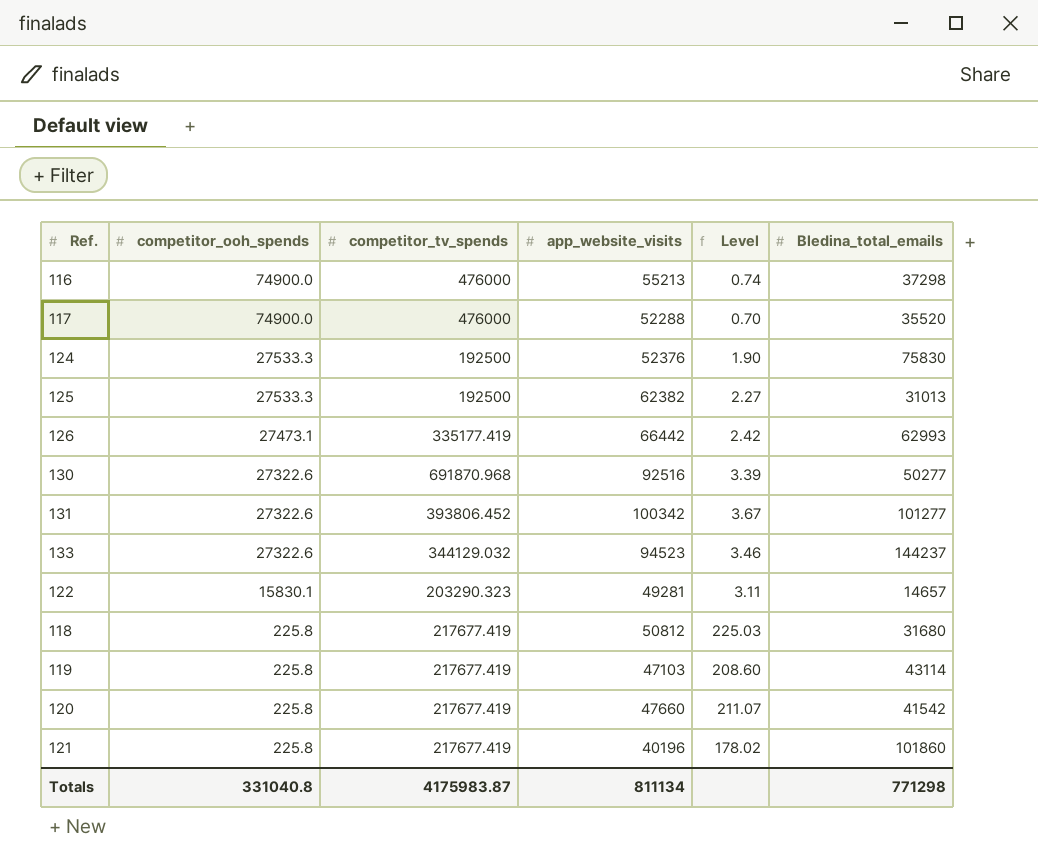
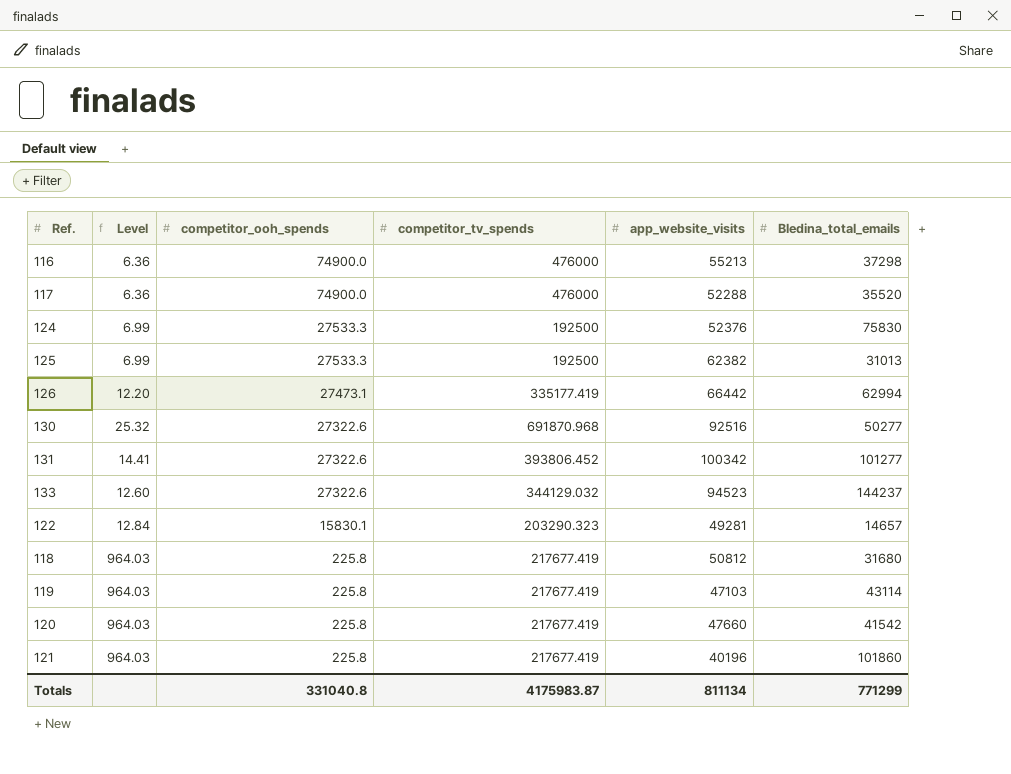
column Level | formula: [app_website_visits] / [competitor_ooh_spends] -> [competitor_tv_spends] / [competitor_ooh_spends]
column Level | position: 5 -> 2
126 | Bledina_total_emails: 62993 -> 62994
Totals | Bledina_total_emails: 771298 -> 771299

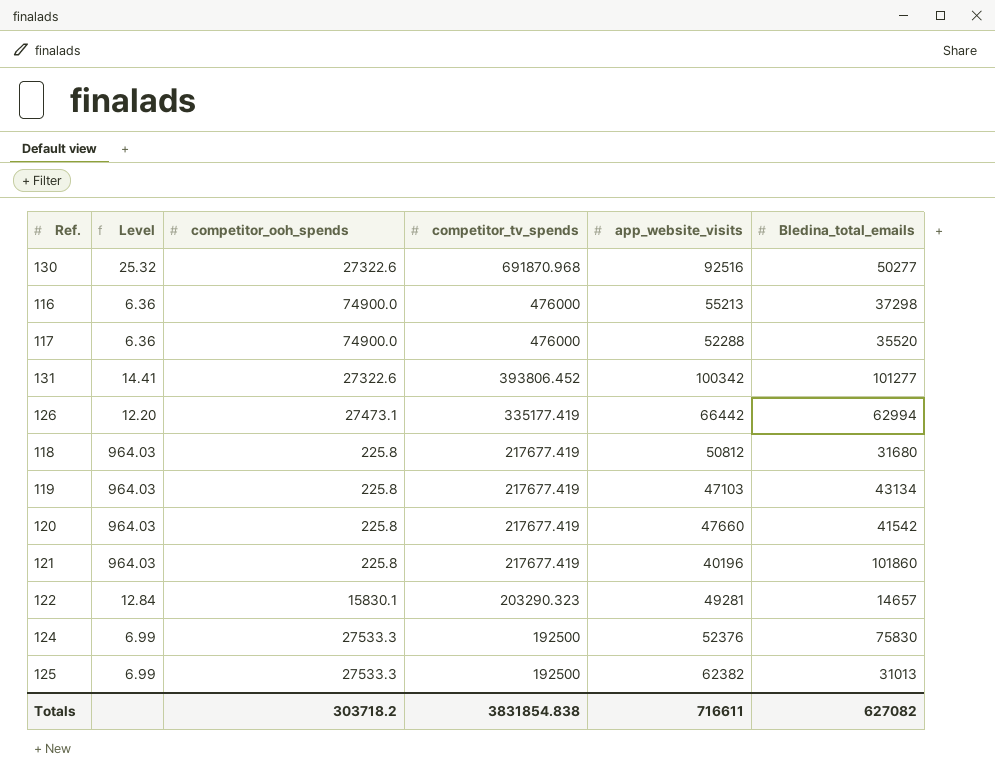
row order: competitor_ooh_spends descending -> competitor_tv_spends descending
row 133: 12.60 | 27322.6 | 344129.032 | 94523 | 144237 -> none
119 | Bledina_total_emails: 43114 -> 43134
Totals | competitor_ooh_spends: 331040.8 -> 303718.2
Totals | competitor_tv_spends: 4175983.87 -> 3831854.838
Totals | app_website_visits: 811134 -> 716611
Totals | Bledina_total_emails: 771299 -> 627082

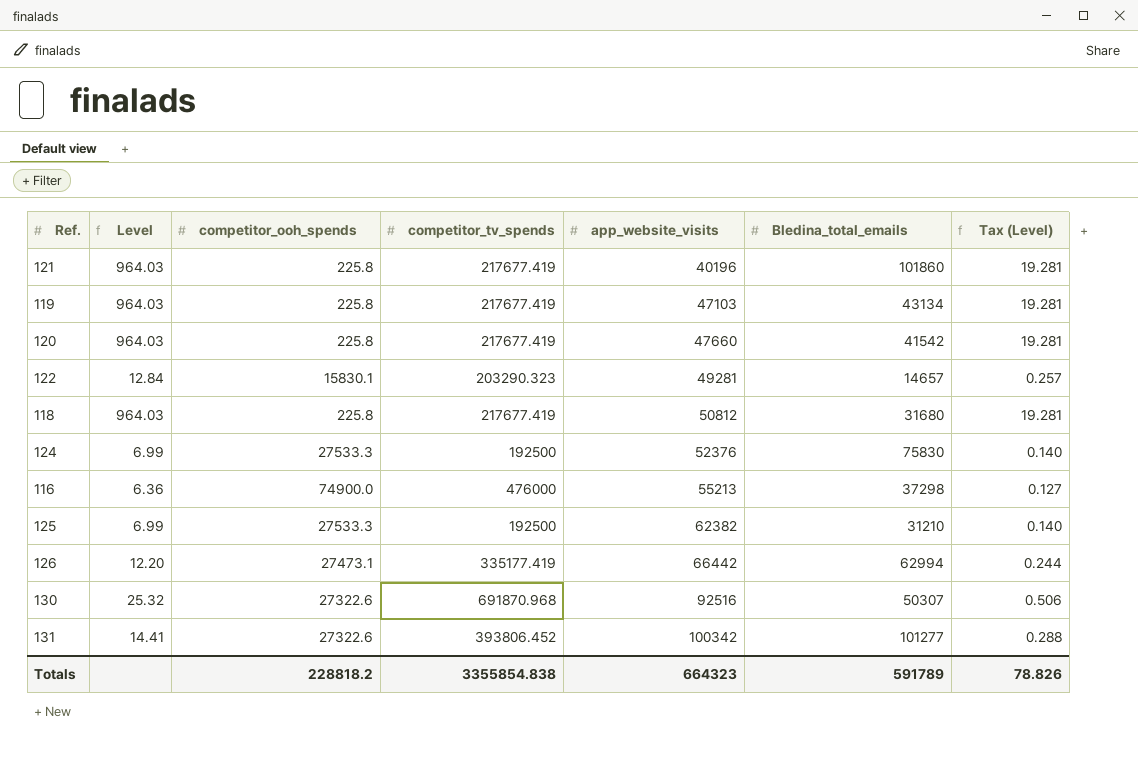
row order: competitor_tv_spends descending -> app_website_visits ascending
column Tax (Level) | formula: none -> [Level] * 0.02
row 117: 6.36 | 74900.0 | 476000 | 52288 | 35520 -> none
125 | Bledina_total_emails: 31013 -> 31210
130 | Bledina_total_emails: 50277 -> 50307
Totals | competitor_ooh_spends: 303718.2 -> 228818.2
Totals | competitor_tv_spends: 3831854.838 -> 3355854.838
Totals | app_website_visits: 716611 -> 664323
Totals | Bledina_total_emails: 627082 -> 591789

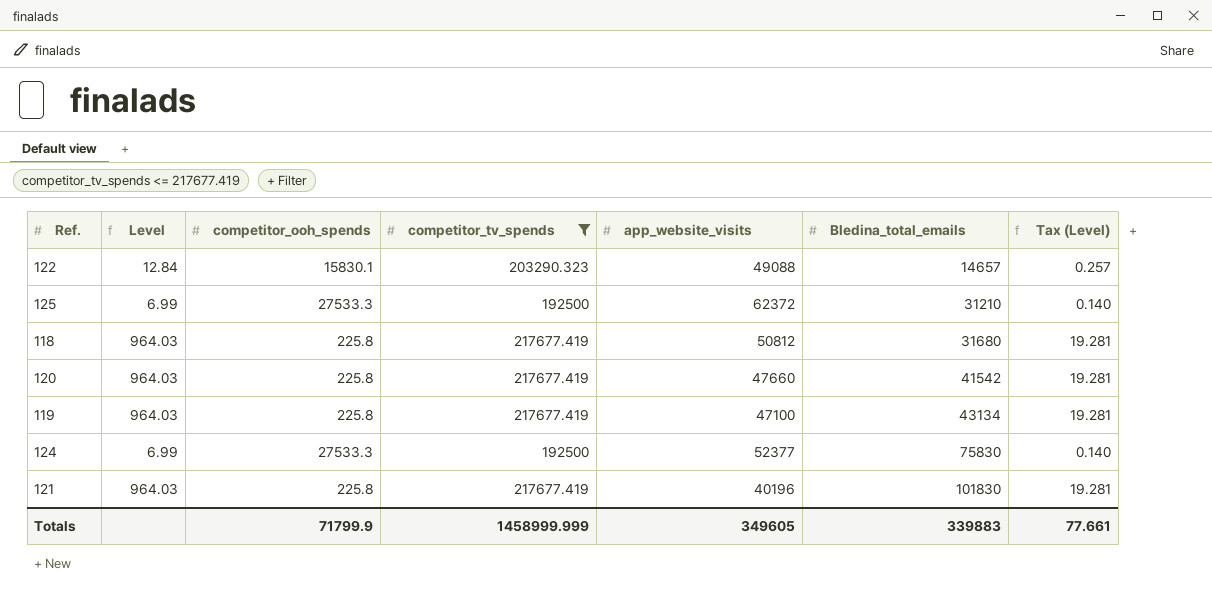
filter: none -> competitor_tv_spends <= 217677.419
row order: app_website_visits ascending -> Bledina_total_emails ascending
122 | app_website_visits: 49281 -> 49088
125 | app_website_visits: 62382 -> 62372
119 | app_website_visits: 47103 -> 47100
124 | app_website_visits: 52376 -> 52377
121 | Bledina_total_emails: 101860 -> 101830
Totals | competitor_ooh_spends: 228818.2 -> 71799.9
Totals | competitor_tv_spends: 3355854.838 -> 1458999.999
Totals | app_website_visits: 664323 -> 349605
Totals | Bledina_total_emails: 591789 -> 339883
Totals | Tax (Level): 78.826 -> 77.661

